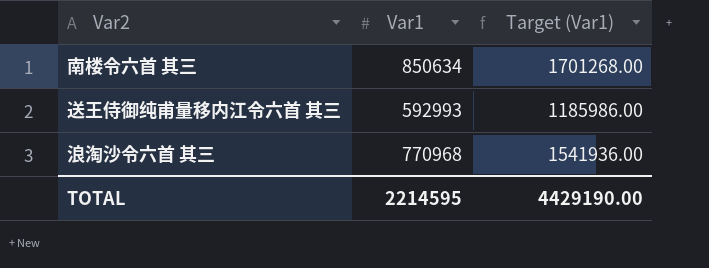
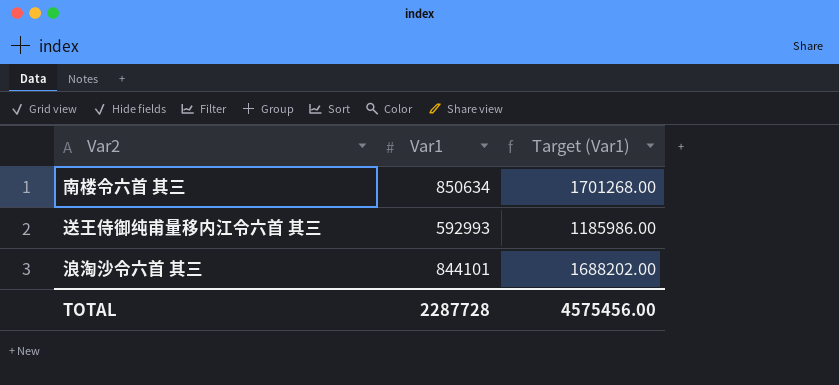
浪淘沙令六首 其三 | Var1: 770968 -> 844101
浪淘沙令六首 其三 | Target (Var1): 1541936.00 -> 1688202.00
TOTAL | Var1: 2214595 -> 2287728
TOTAL | Target (Var1): 4429190.00 -> 4575456.00

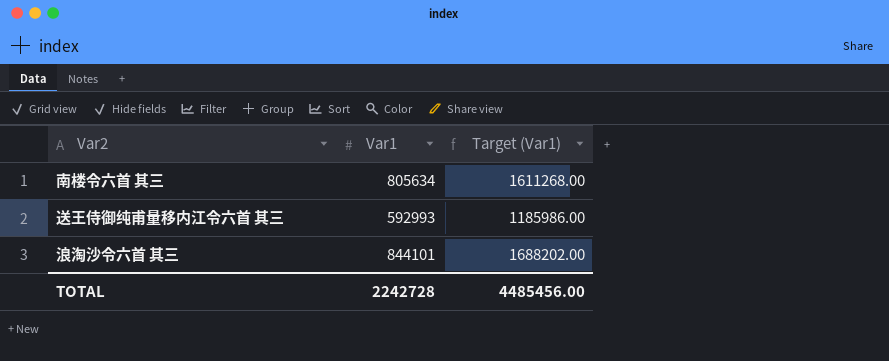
南楼令六首 其三 | Var1: 850634 -> 805634
南楼令六首 其三 | Target (Var1): 1701268.00 -> 1611268.00
TOTAL | Var1: 2287728 -> 2242728
TOTAL | Target (Var1): 4575456.00 -> 4485456.00

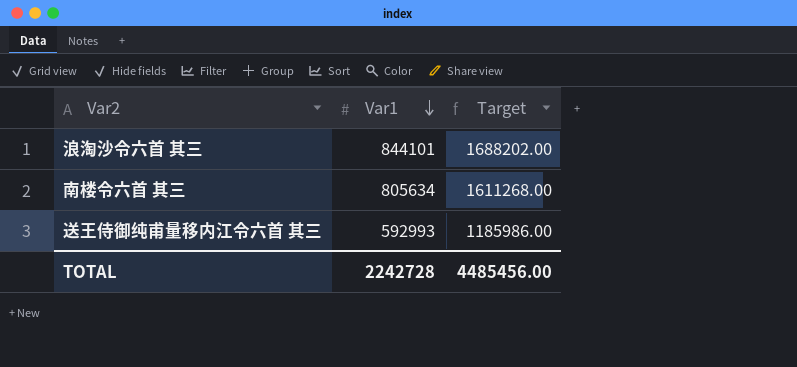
row order: none -> Var1 descending
column name: Target (Var1) -> Target

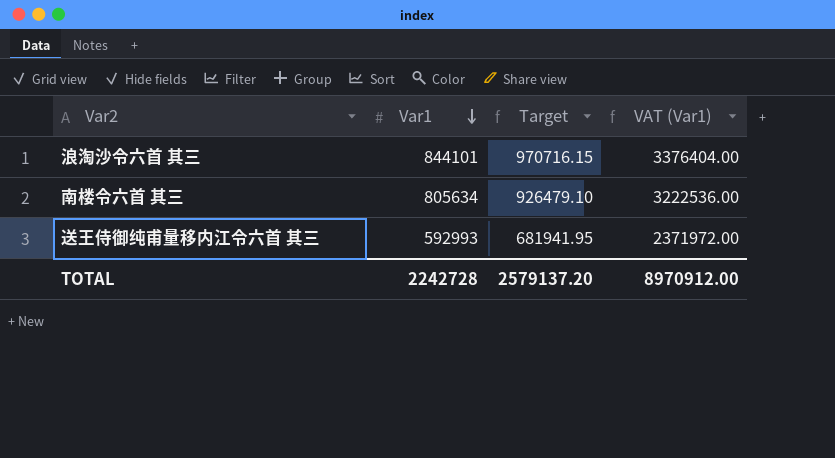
column Target | formula: [Var1] * 2 -> [Var1] * 1.15
column VAT (Var1) | formula: none -> [Var1] * 4
TOTAL | Target: 4485456.00 -> 2579137.20

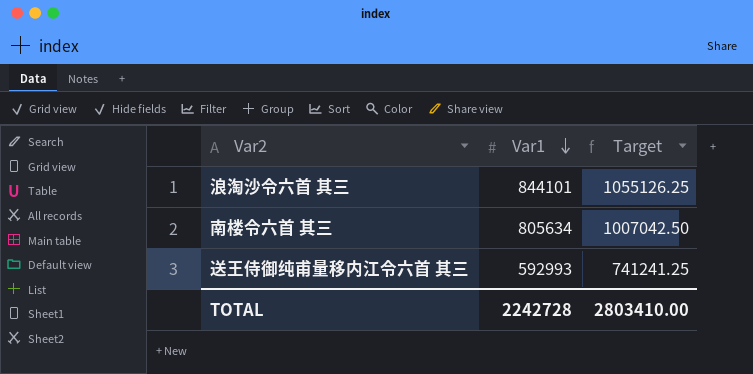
column VAT (Var1) | formula: [Var1] * 4 -> none
column Target | formula: [Var1] * 1.15 -> [Var1] * 1.25
TOTAL | Target: 2579137.20 -> 2803410.00

